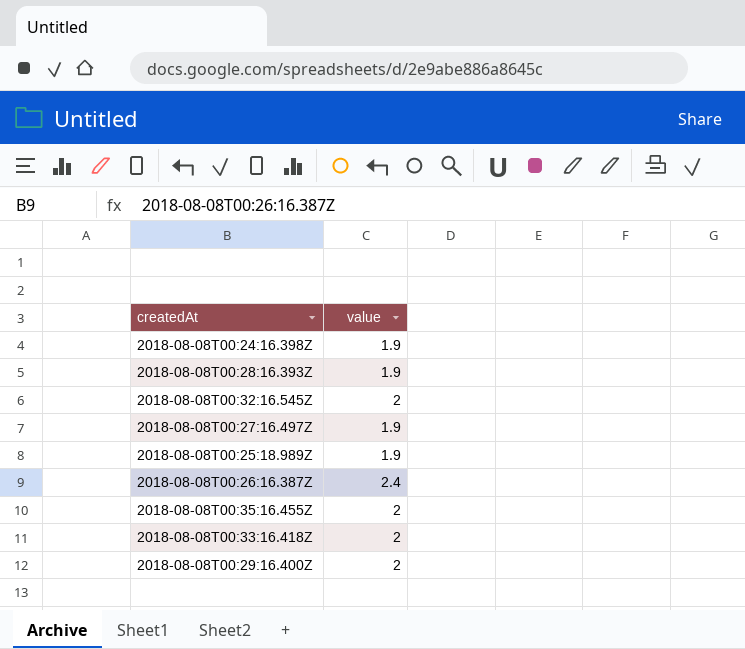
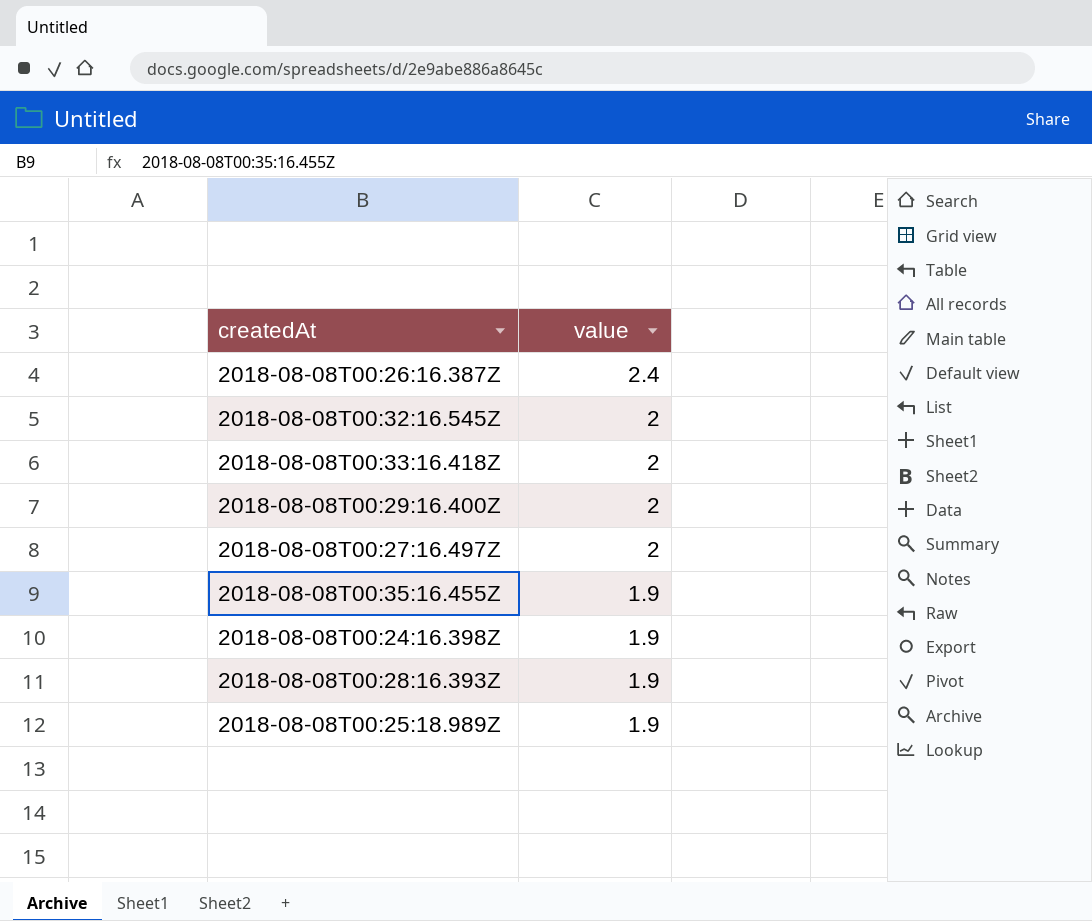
row order: none -> value descending
2018-08-08T00:27:16.497Z | value: 1.9 -> 2
2018-08-08T00:35:16.455Z | value: 2 -> 1.9

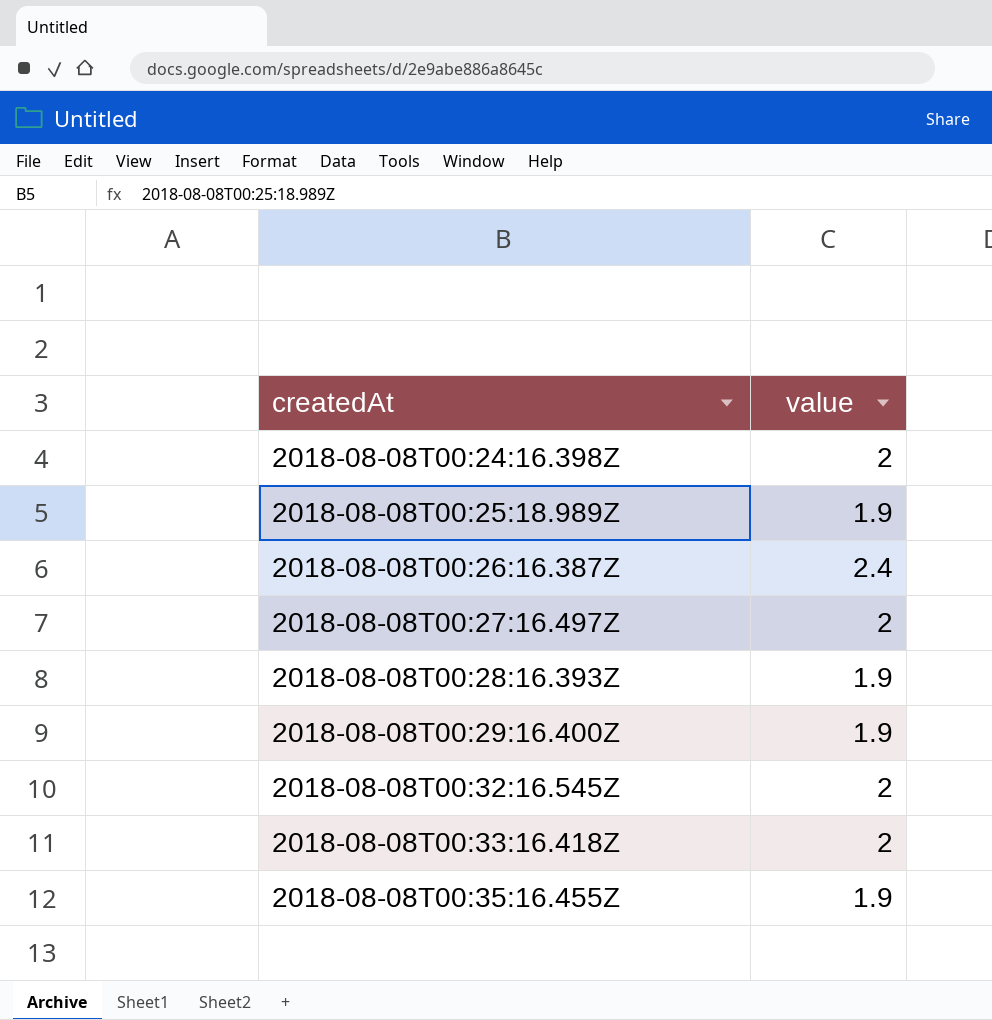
row order: value descending -> createdAt ascending
2018-08-08T00:24:16.398Z | value: 1.9 -> 2
2018-08-08T00:29:16.400Z | value: 2 -> 1.9

